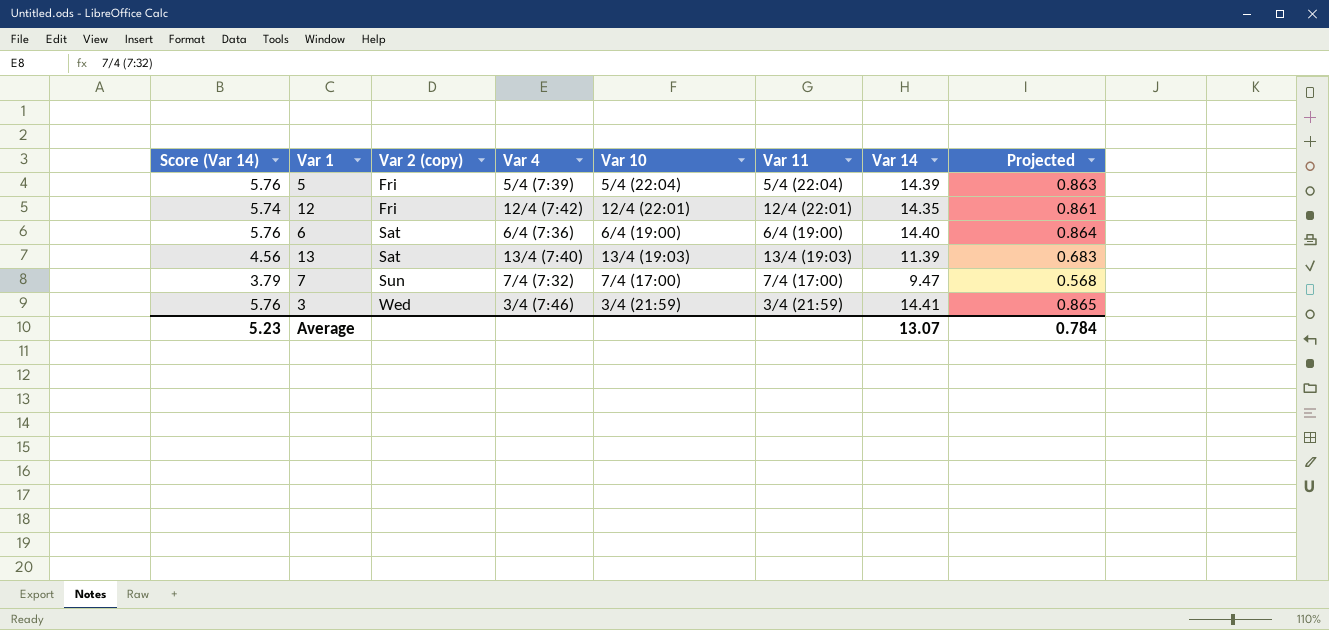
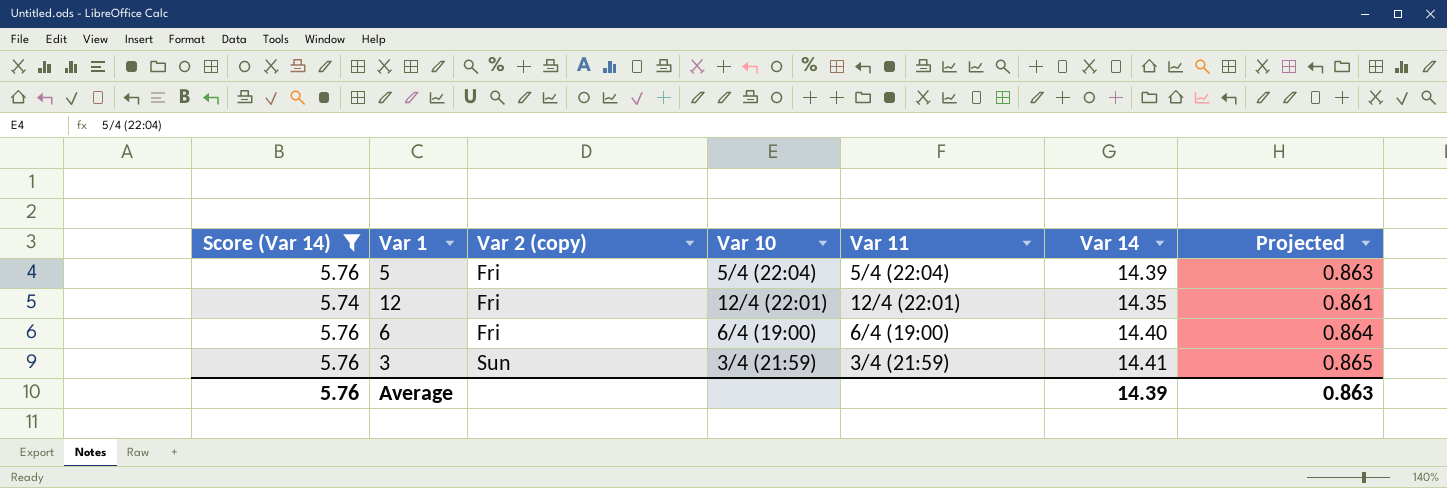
filter: none -> Score (Var 14) >= 5.74
column Var 4 | position: 4 -> none
6 | Var 2 (copy): Sat -> Fri
3 | Var 2 (copy): Wed -> Sun
Average | Score (Var 14): 5.23 -> 5.76
Average | Var 14: 13.07 -> 14.39
Average | Projected: 0.784 -> 0.863

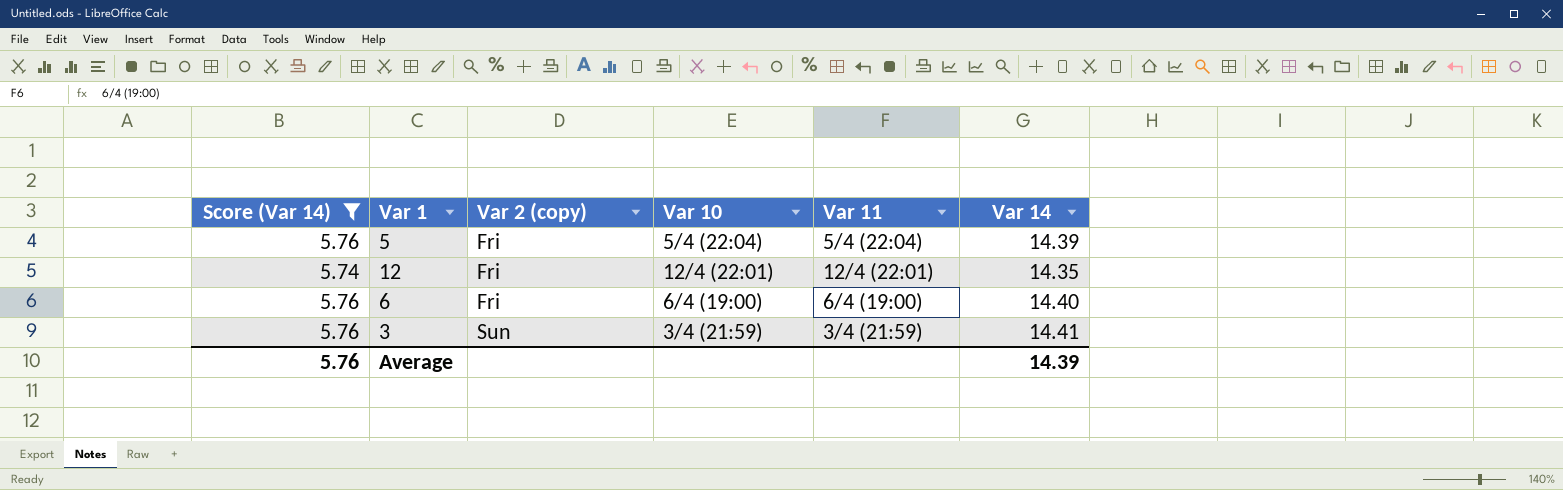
column Projected | formula: [Var 14] * 0.06 -> none

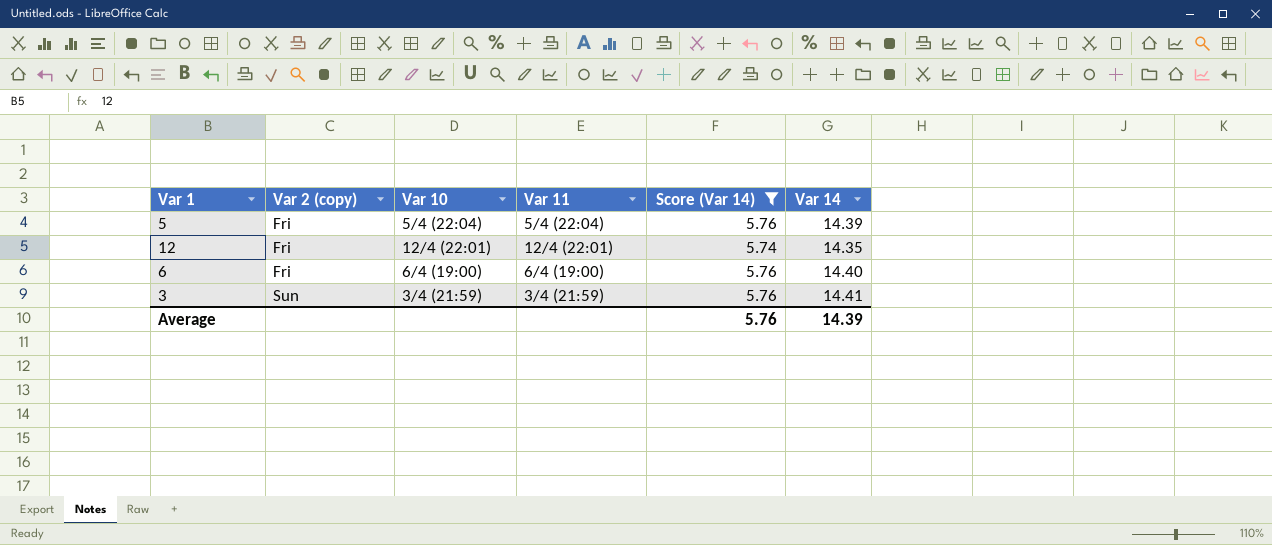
column Score (Var 14) | position: 1 -> 5

